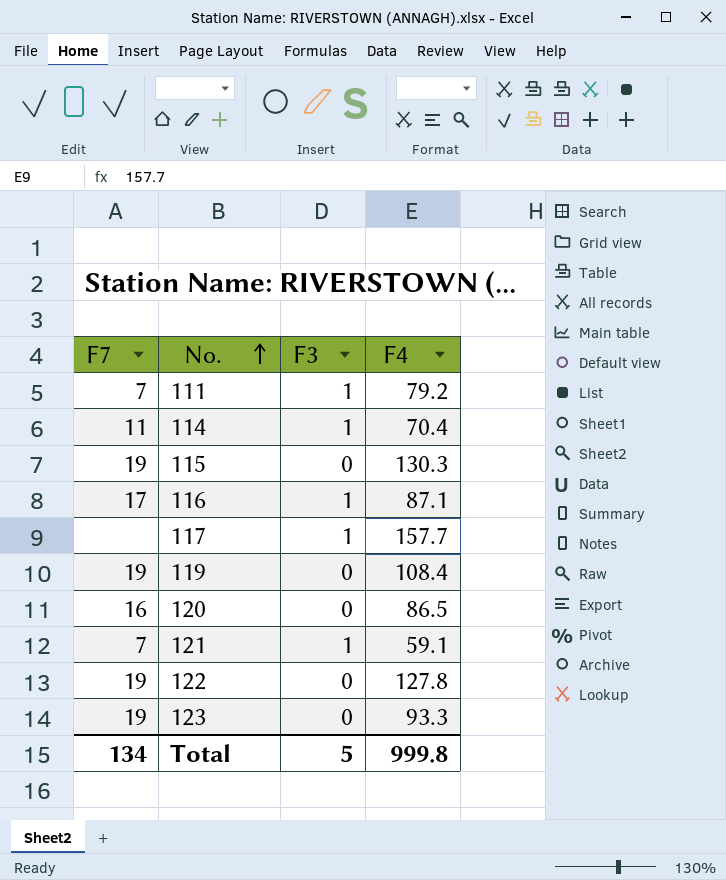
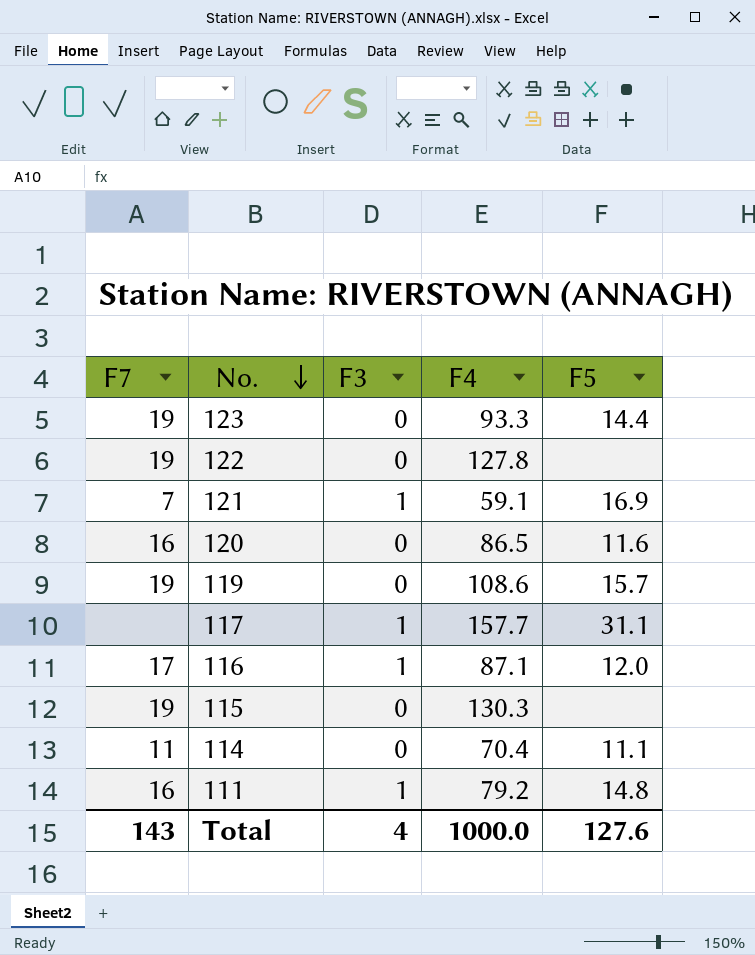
row order: No. ascending -> No. descending
column F5 | position: none -> 5
119 | F4: 108.4 -> 108.6
114 | F3: 1 -> 0
111 | F7: 7 -> 16
Total | F7: 134 -> 143
Total | F3: 5 -> 4
Total | F4: 999.8 -> 1000.0

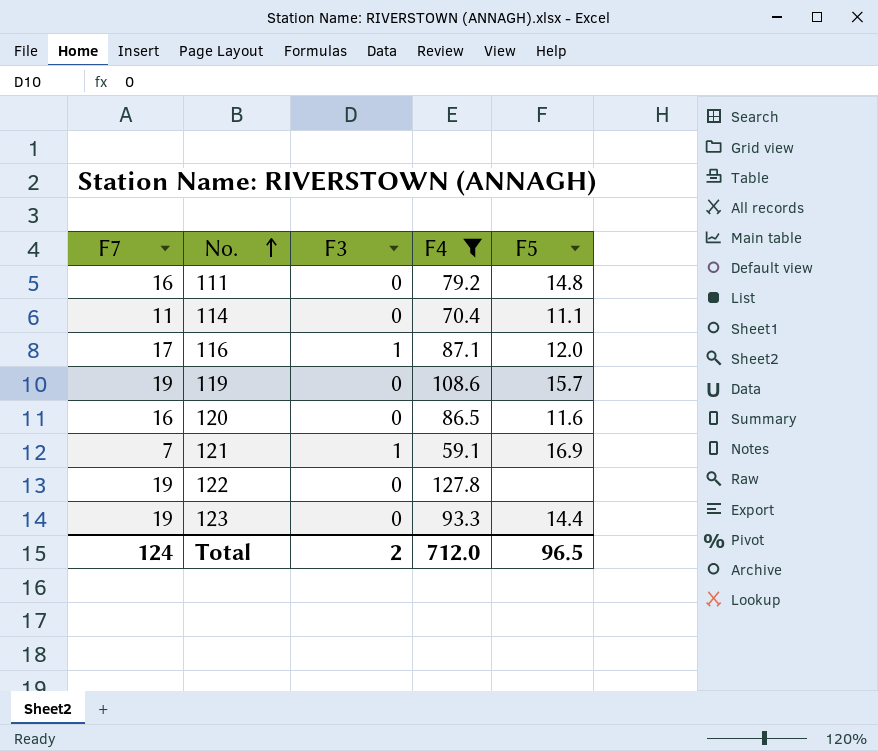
filter: none -> F4 <= 127.8
row order: No. descending -> No. ascending
111 | F3: 1 -> 0
Total | F7: 143 -> 124
Total | F3: 4 -> 2
Total | F4: 1000.0 -> 712.0
Total | F5: 127.6 -> 96.5

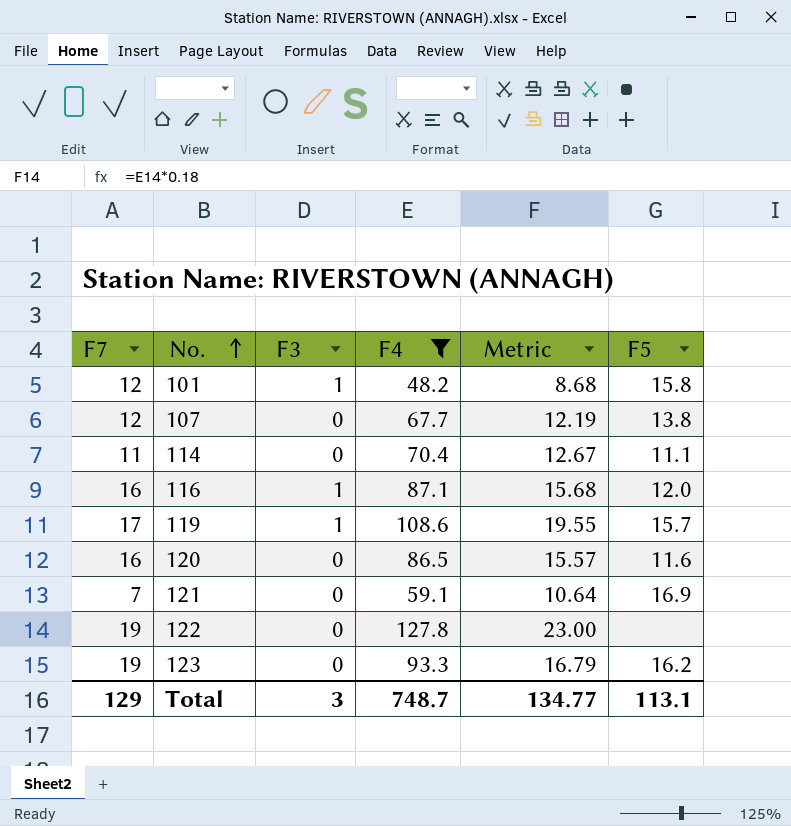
column Metric | formula: none -> [F4] * 0.18
row 111: 16 | 0 | 79.2 | 14.8 -> none
row 101: none -> 12 | 1 | 48.2 | 8.68 | 15.8
row 107: none -> 12 | 0 | 67.7 | 12.19 | 13.8
116 | F7: 17 -> 16
119 | F7: 19 -> 17
119 | F3: 0 -> 1
121 | F3: 1 -> 0
123 | F5: 14.4 -> 16.2
Total | F7: 124 -> 129
Total | F3: 2 -> 3
Total | F4: 712.0 -> 748.7
Total | F5: 96.5 -> 113.1

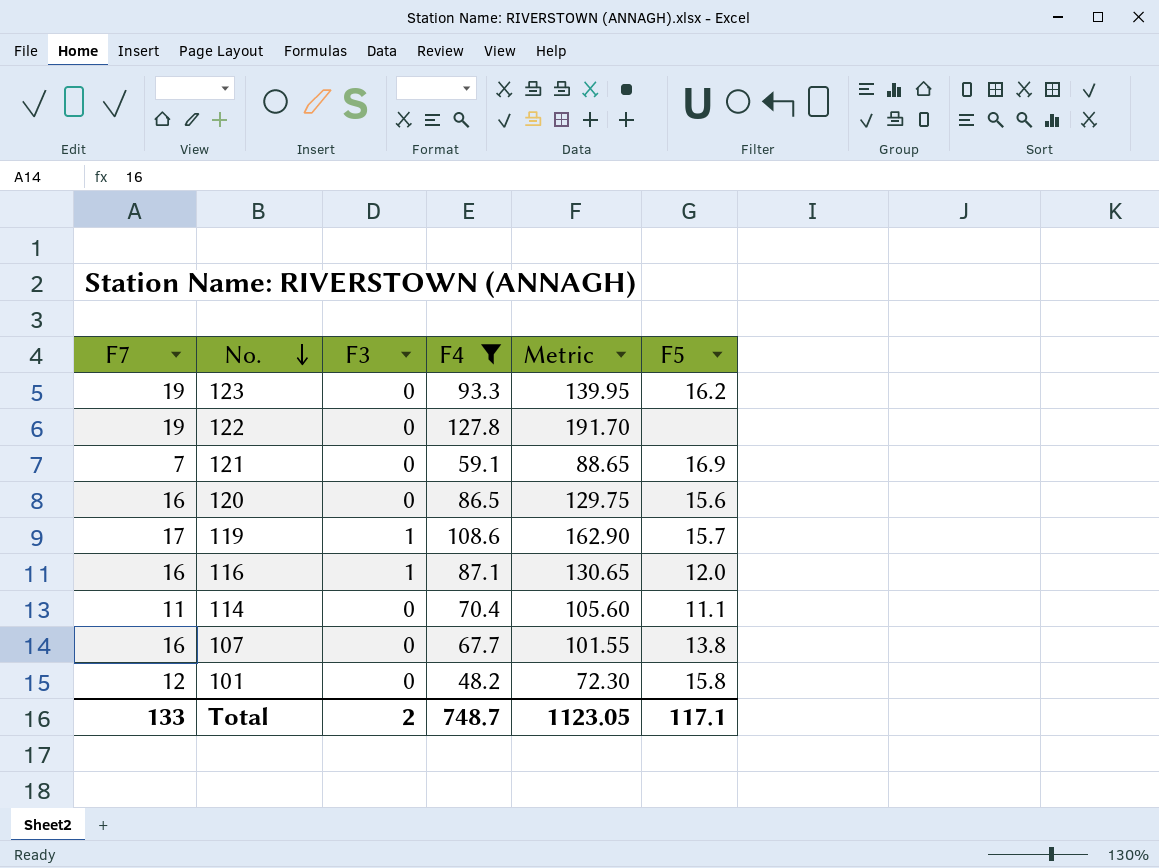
row order: No. ascending -> No. descending
column Metric | formula: [F4] * 0.18 -> [F4] * 1.5
120 | F5: 11.6 -> 15.6
107 | F7: 12 -> 16
101 | F3: 1 -> 0
Total | F7: 129 -> 133
Total | F3: 3 -> 2
Total | Metric: 134.77 -> 1123.05
Total | F5: 113.1 -> 117.1

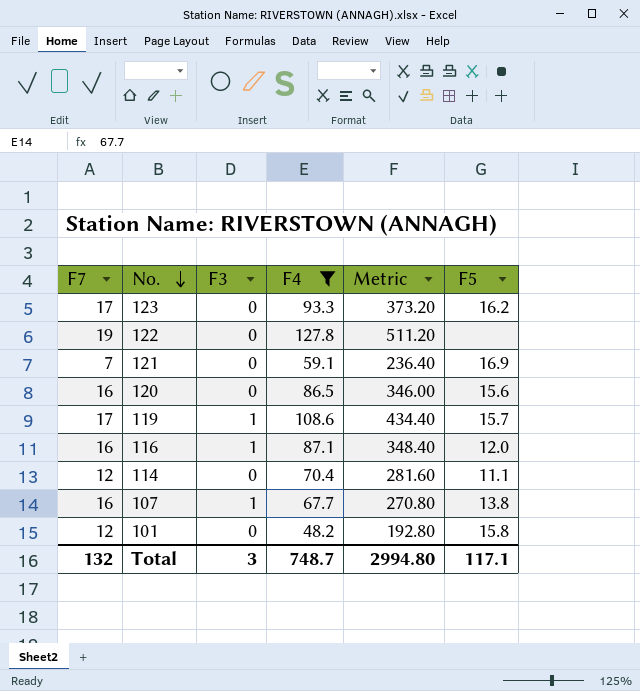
column Metric | formula: [F4] * 1.5 -> [F4] * 4
123 | F7: 19 -> 17
114 | F7: 11 -> 12
107 | F3: 0 -> 1
Total | F7: 133 -> 132
Total | F3: 2 -> 3
Total | Metric: 1123.05 -> 2994.80

